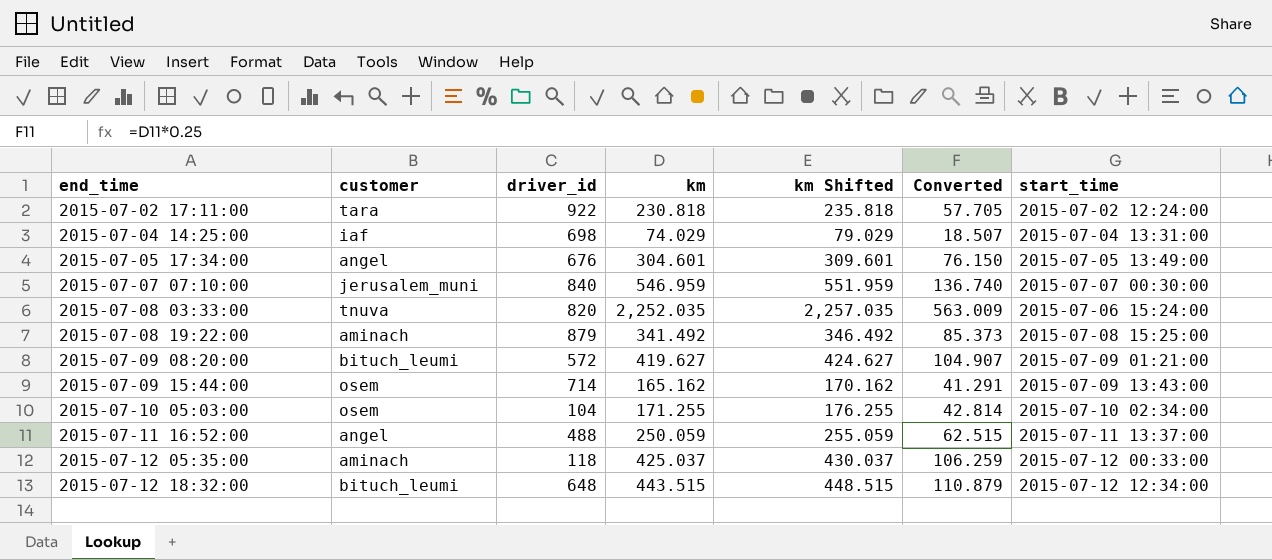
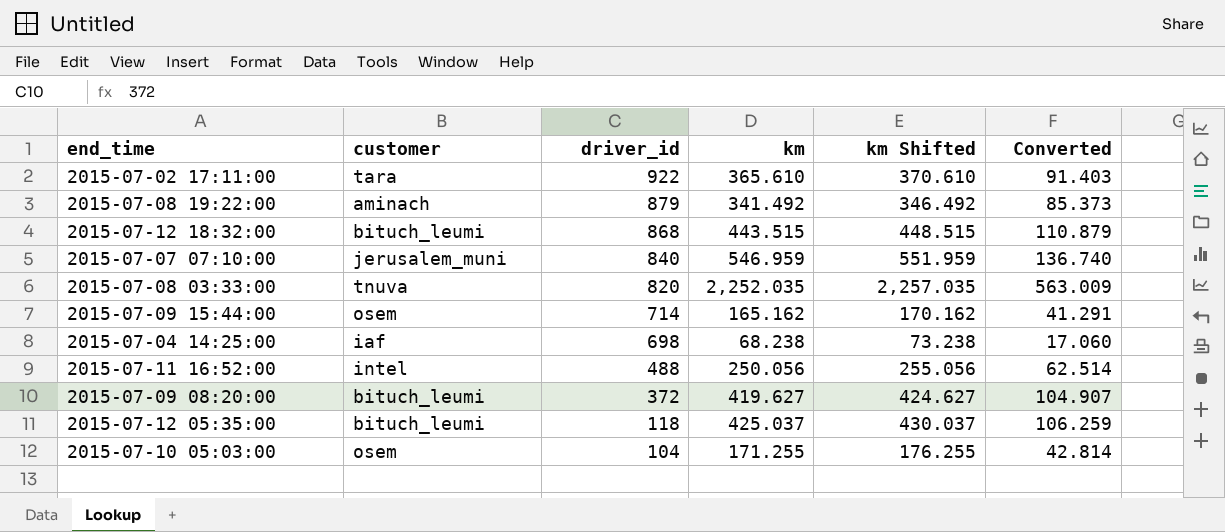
row order: end_time ascending -> driver_id descending
column start_time | position: 7 -> none
row 2015-07-05 17:34:00: angel | 676 | 304.601 | 309.601 | 76.150 | 2015-07-05 13:49:00 -> none
2015-07-02 17:11:00 | km: 230.818 -> 365.610
2015-07-02 17:11:00 | km Shifted: 235.818 -> 370.610
2015-07-02 17:11:00 | Converted: 57.705 -> 91.403
2015-07-12 18:32:00 | driver_id: 648 -> 868
2015-07-04 14:25:00 | km: 74.029 -> 68.238
2015-07-04 14:25:00 | km Shifted: 79.029 -> 73.238
2015-07-04 14:25:00 | Converted: 18.507 -> 17.060
2015-07-11 16:52:00 | customer: angel -> intel
2015-07-11 16:52:00 | km: 250.059 -> 250.056
2015-07-11 16:52:00 | km Shifted: 255.059 -> 255.056
2015-07-11 16:52:00 | Converted: 62.515 -> 62.514
2015-07-09 08:20:00 | driver_id: 572 -> 372
2015-07-12 05:35:00 | customer: aminach -> bituch_leumi

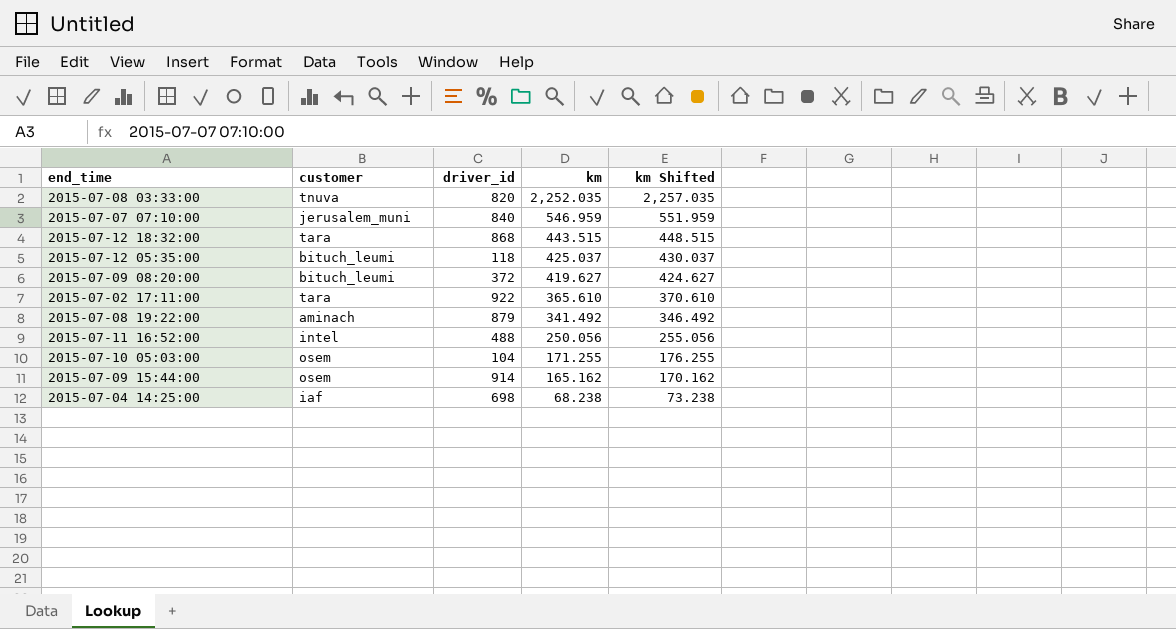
row order: driver_id descending -> km descending
column Converted | formula: [km] * 0.25 -> none
2015-07-12 18:32:00 | customer: bituch_leumi -> tara
2015-07-09 15:44:00 | driver_id: 714 -> 914

